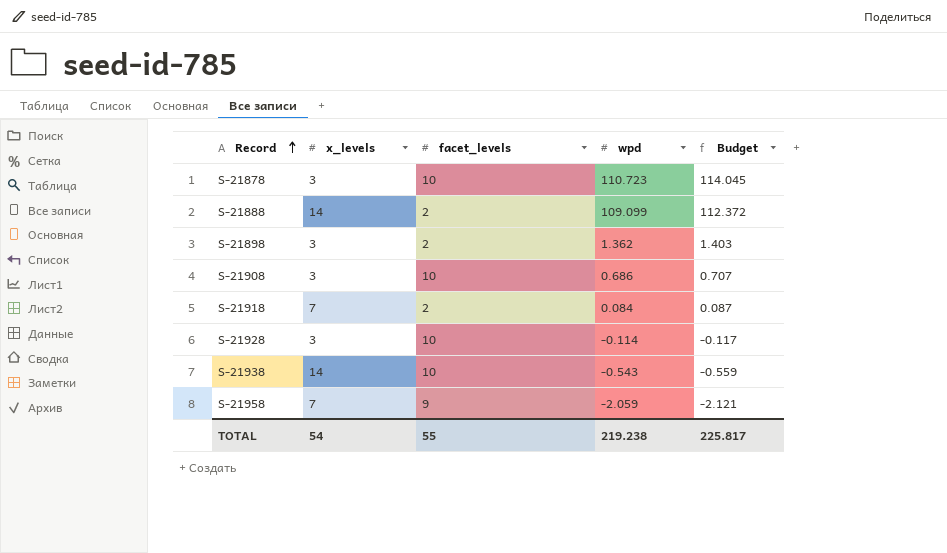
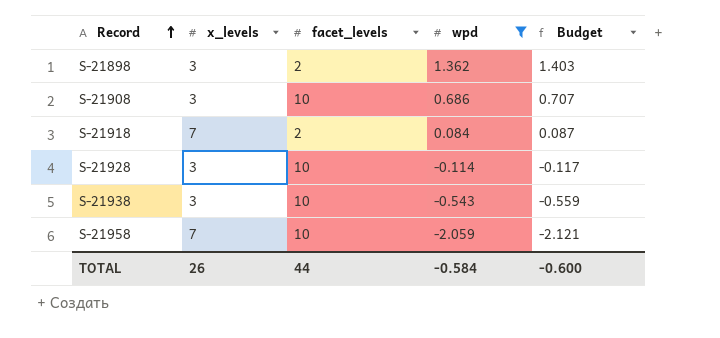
filter: none -> wpd <= 1.362
S-21938 | x_levels: 14 -> 3
S-21958 | facet_levels: 9 -> 10
TOTAL | x_levels: 54 -> 26
TOTAL | facet_levels: 55 -> 44
TOTAL | wpd: 219.238 -> -0.584
TOTAL | Budget: 225.817 -> -0.600

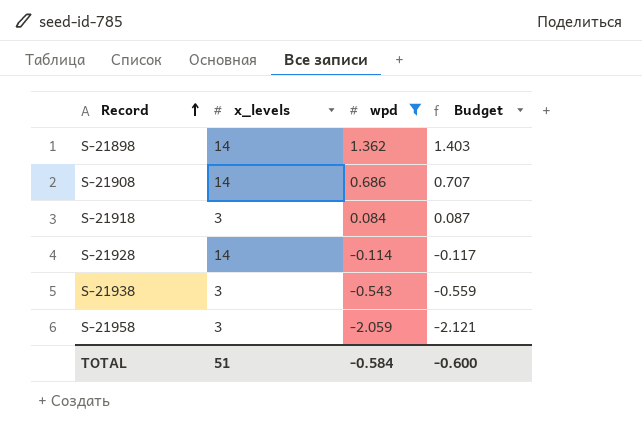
column facet_levels | position: 3 -> none
S-21898 | x_levels: 3 -> 14
S-21908 | x_levels: 3 -> 14
S-21918 | x_levels: 7 -> 3
S-21928 | x_levels: 3 -> 14
S-21958 | x_levels: 7 -> 3
TOTAL | x_levels: 26 -> 51

